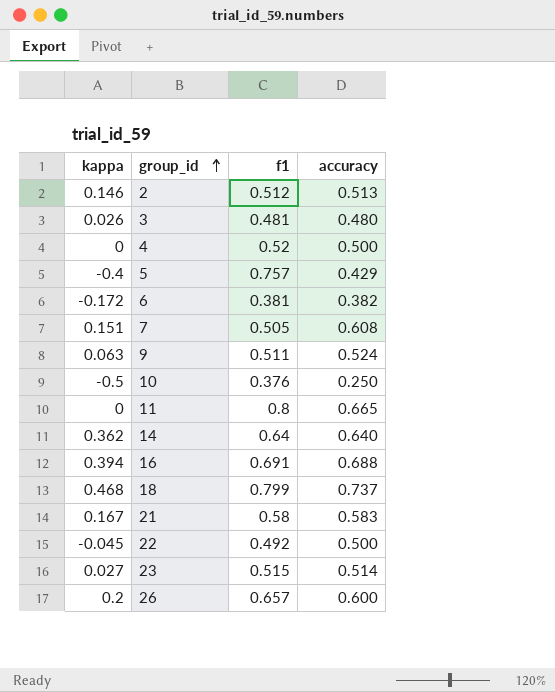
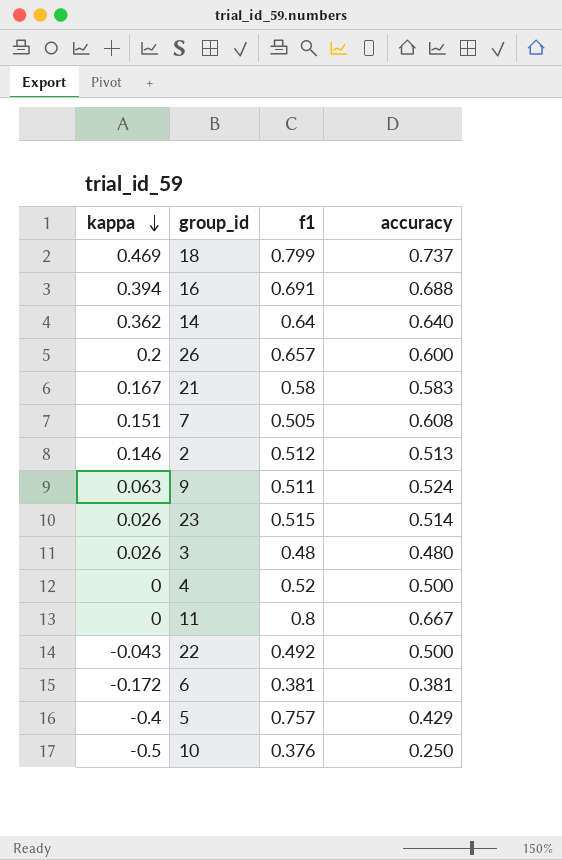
row order: group_id ascending -> kappa descending
18 | kappa: 0.468 -> 0.469
23 | kappa: 0.027 -> 0.026
3 | f1: 0.481 -> 0.48
11 | accuracy: 0.665 -> 0.667
22 | kappa: -0.045 -> -0.043
6 | accuracy: 0.382 -> 0.381

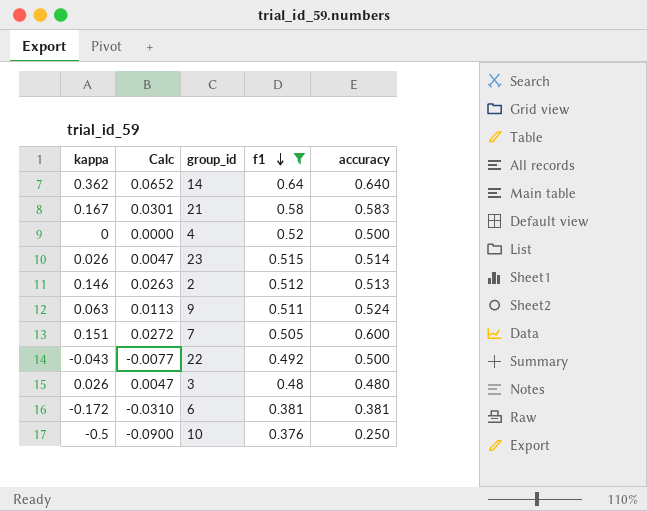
filter: none -> f1 <= 0.64
row order: kappa descending -> f1 descending
column Calc | formula: none -> [kappa] * 0.18
7 | accuracy: 0.608 -> 0.600

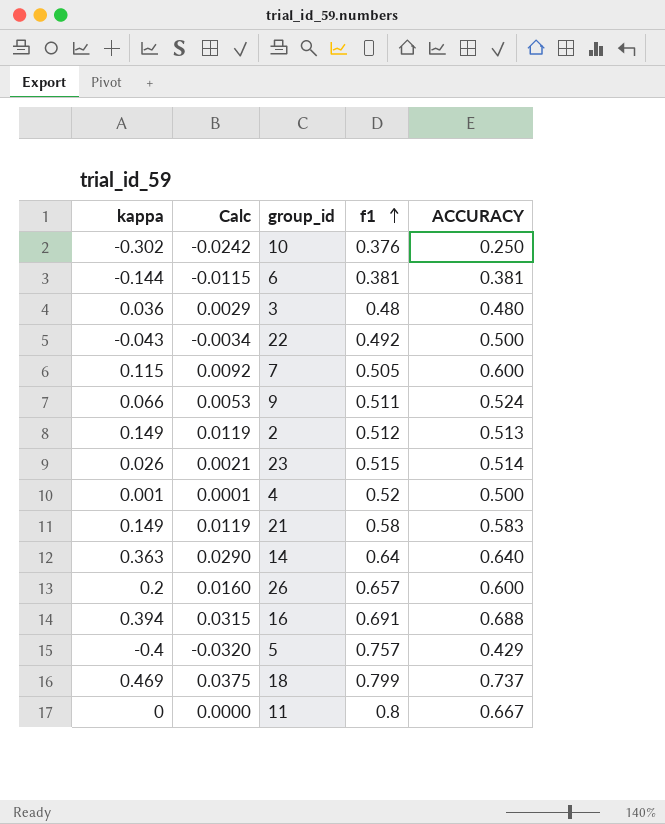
filter: f1 <= 0.64 -> none
row order: f1 descending -> f1 ascending
column Calc | formula: [kappa] * 0.18 -> [kappa] * 0.08
column name: accuracy -> ACCURACY
10 | kappa: -0.5 -> -0.302
6 | kappa: -0.172 -> -0.144
3 | kappa: 0.026 -> 0.036
7 | kappa: 0.151 -> 0.115
9 | kappa: 0.063 -> 0.066
2 | kappa: 0.146 -> 0.149
4 | kappa: 0 -> 0.001
21 | kappa: 0.167 -> 0.149
14 | kappa: 0.362 -> 0.363

